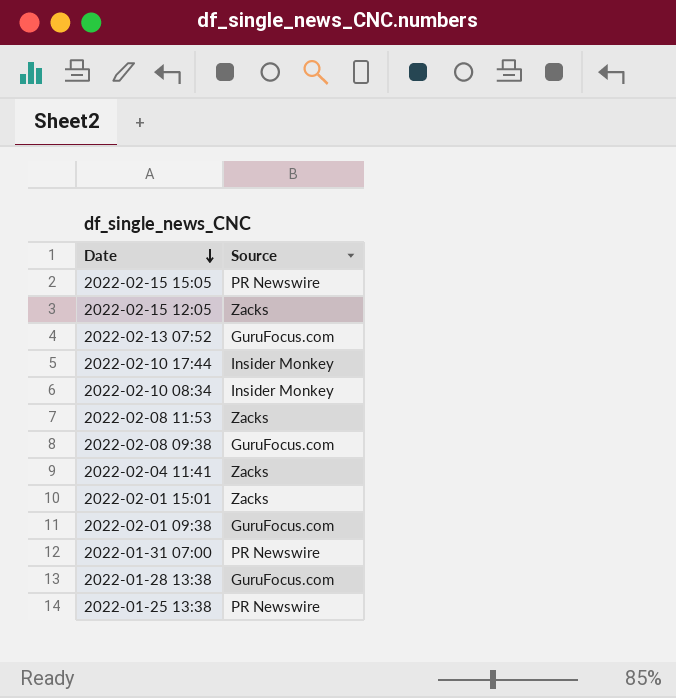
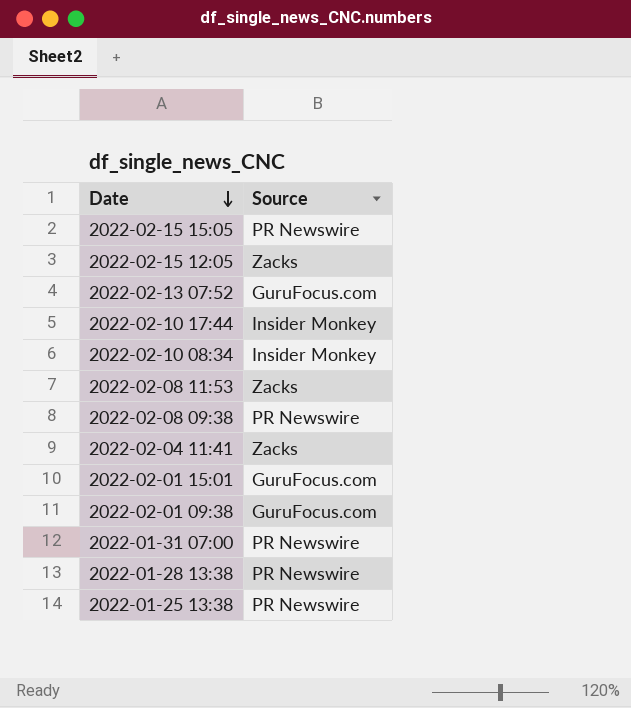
2022-02-08 09:38 | Source: GuruFocus.com -> PR Newswire
2022-02-01 15:01 | Source: Zacks -> GuruFocus.com
2022-01-28 13:38 | Source: GuruFocus.com -> PR Newswire

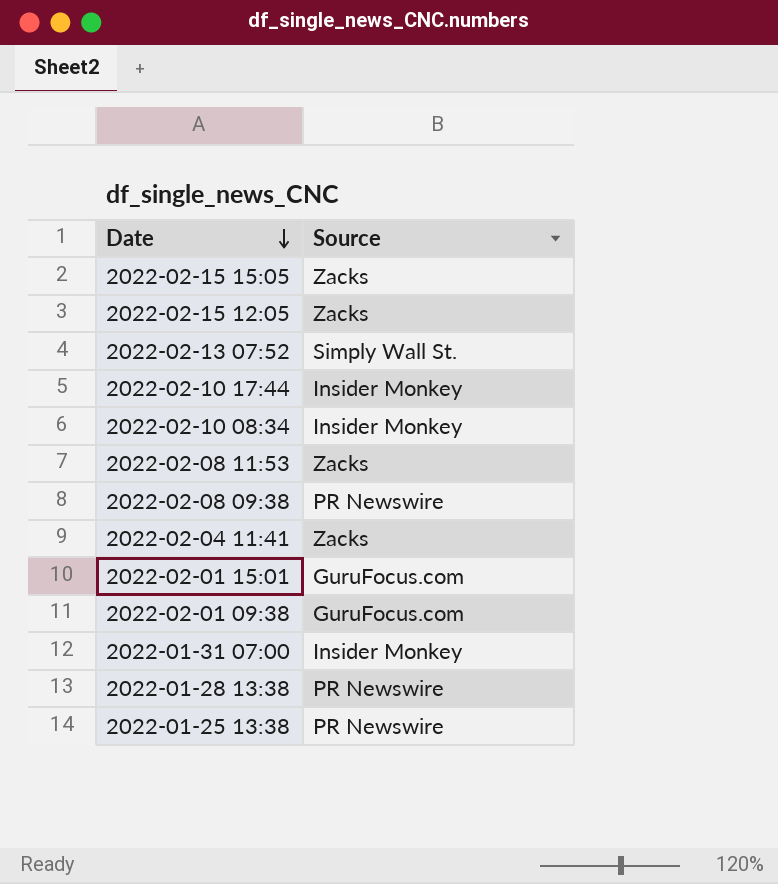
2022-02-15 15:05 | Source: PR Newswire -> Zacks
2022-02-13 07:52 | Source: GuruFocus.com -> Simply Wall St.
2022-01-31 07:00 | Source: PR Newswire -> Insider Monkey

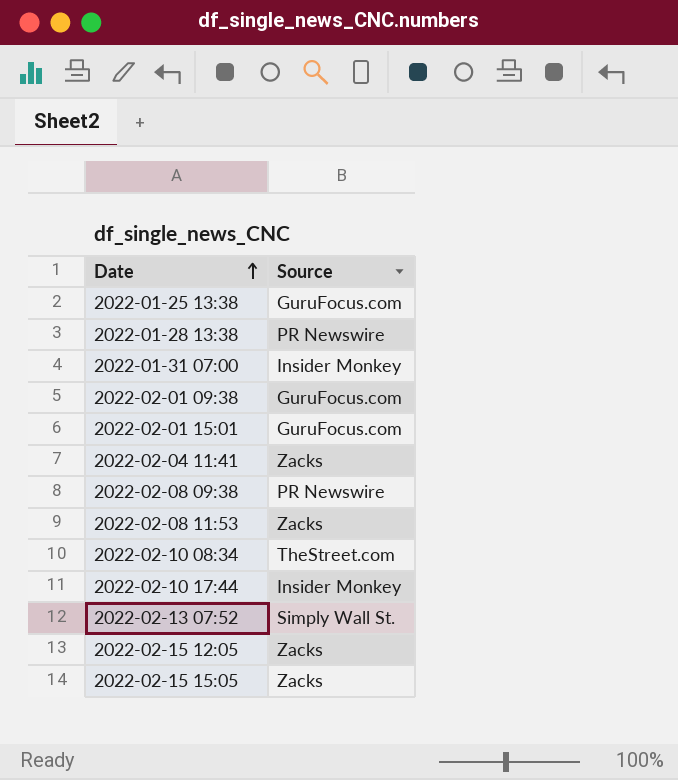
row order: Date descending -> Date ascending
2022-01-25 13:38 | Source: PR Newswire -> GuruFocus.com
2022-02-10 08:34 | Source: Insider Monkey -> TheStreet.com

